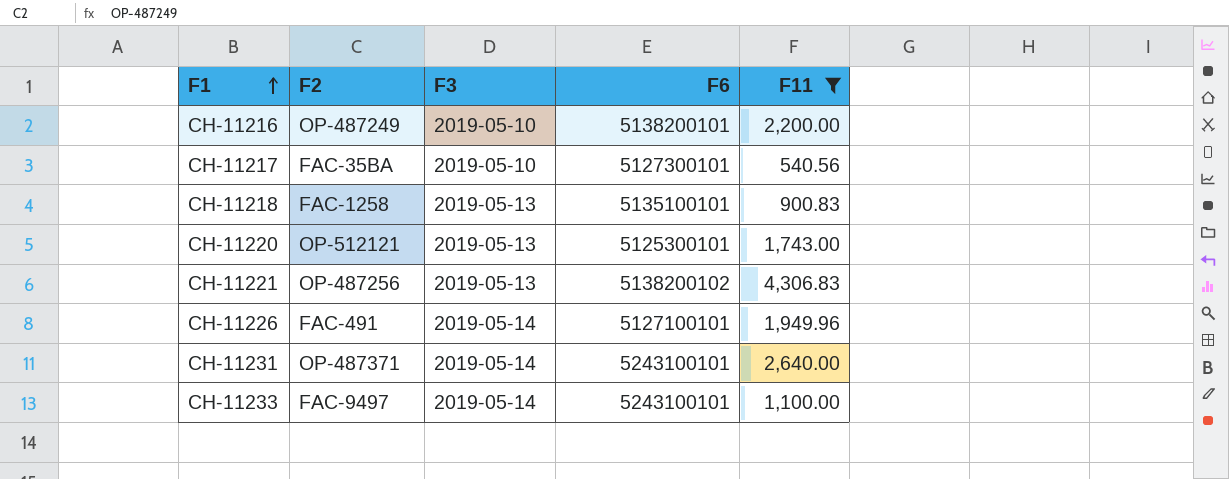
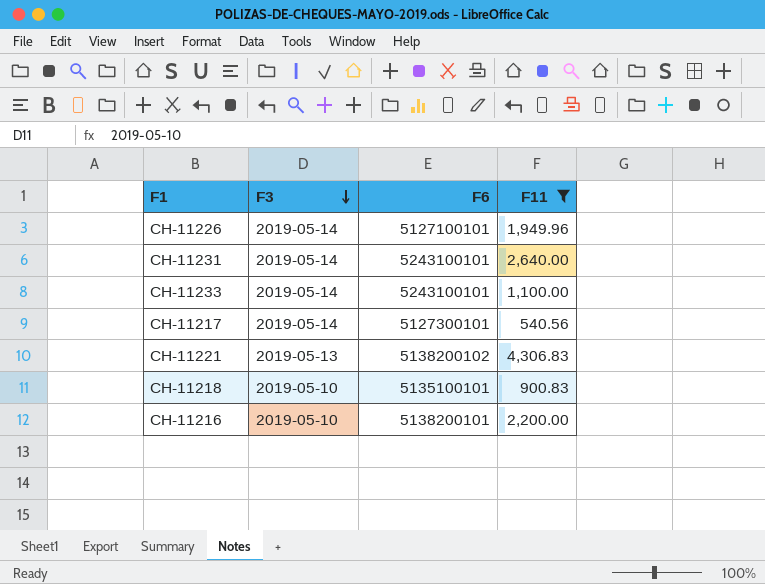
row order: F1 ascending -> F3 descending
column F2 | position: 2 -> none
row CH-11220: OP-512121 | 2019-05-13 | 5125300101 | 1,743.00 -> none
CH-11217 | F3: 2019-05-10 -> 2019-05-14
CH-11218 | F3: 2019-05-13 -> 2019-05-10

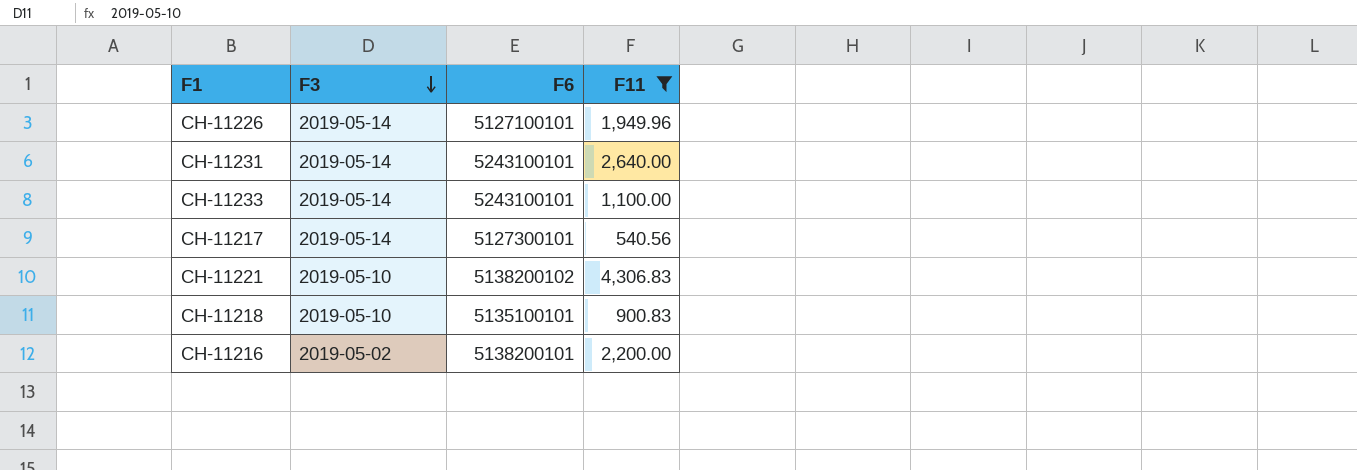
CH-11221 | F3: 2019-05-13 -> 2019-05-10
CH-11216 | F3: 2019-05-10 -> 2019-05-02

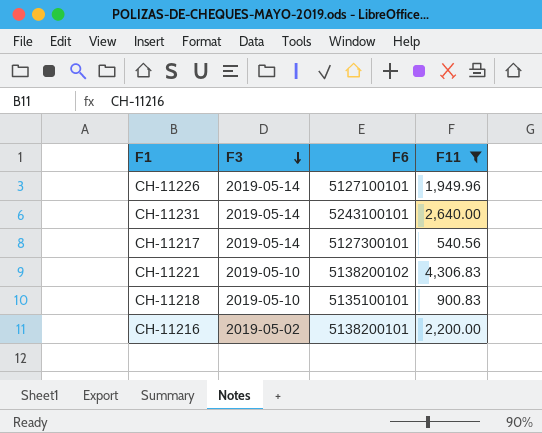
row CH-11233: 2019-05-14 | 5243100101 | 1,100.00 -> none

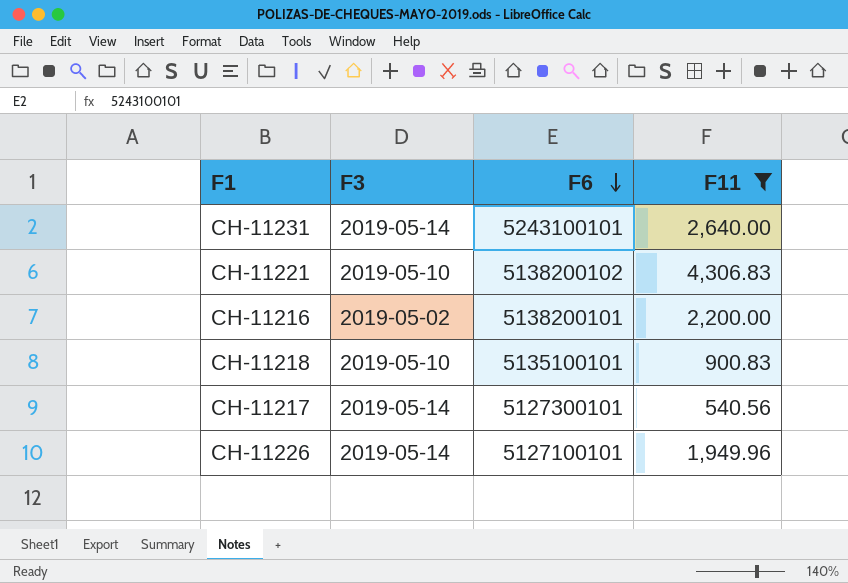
row order: F3 descending -> F6 descending

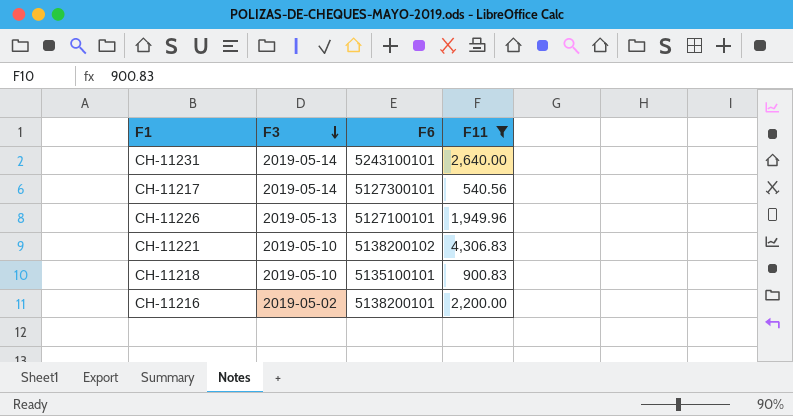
row order: F6 descending -> F3 descending
CH-11226 | F3: 2019-05-14 -> 2019-05-13

